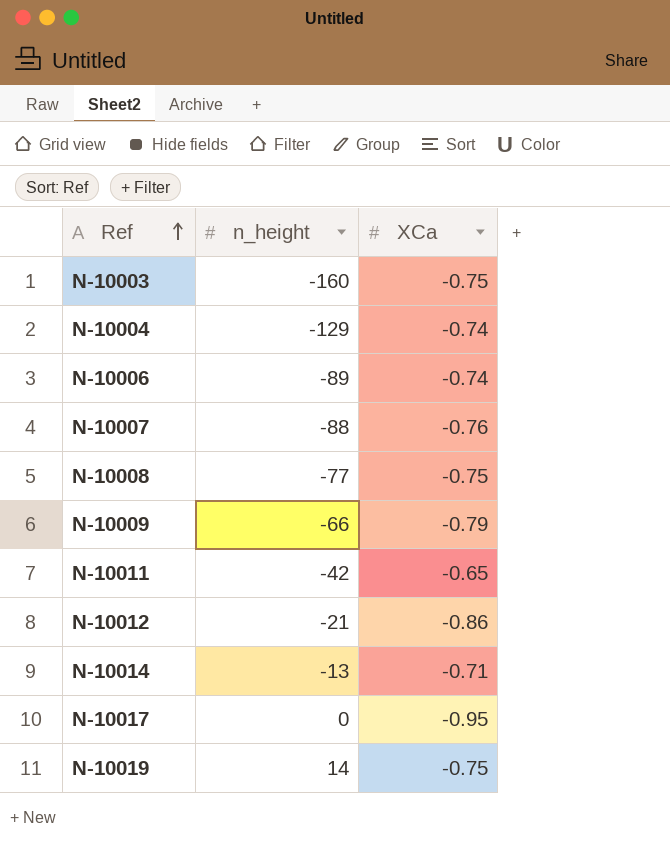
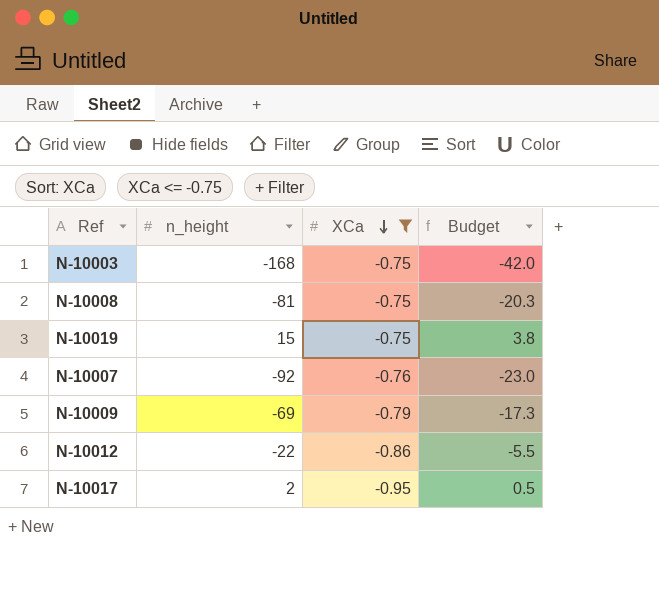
filter: none -> XCa <= -0.75
row order: Ref ascending -> XCa descending
column Budget | formula: none -> [n_height] * 0.25
N-10003 | n_height: -160 -> -168
N-10008 | n_height: -77 -> -81
N-10019 | n_height: 14 -> 15
N-10007 | n_height: -88 -> -92
N-10009 | n_height: -66 -> -69
N-10012 | n_height: -21 -> -22
N-10017 | n_height: 0 -> 2

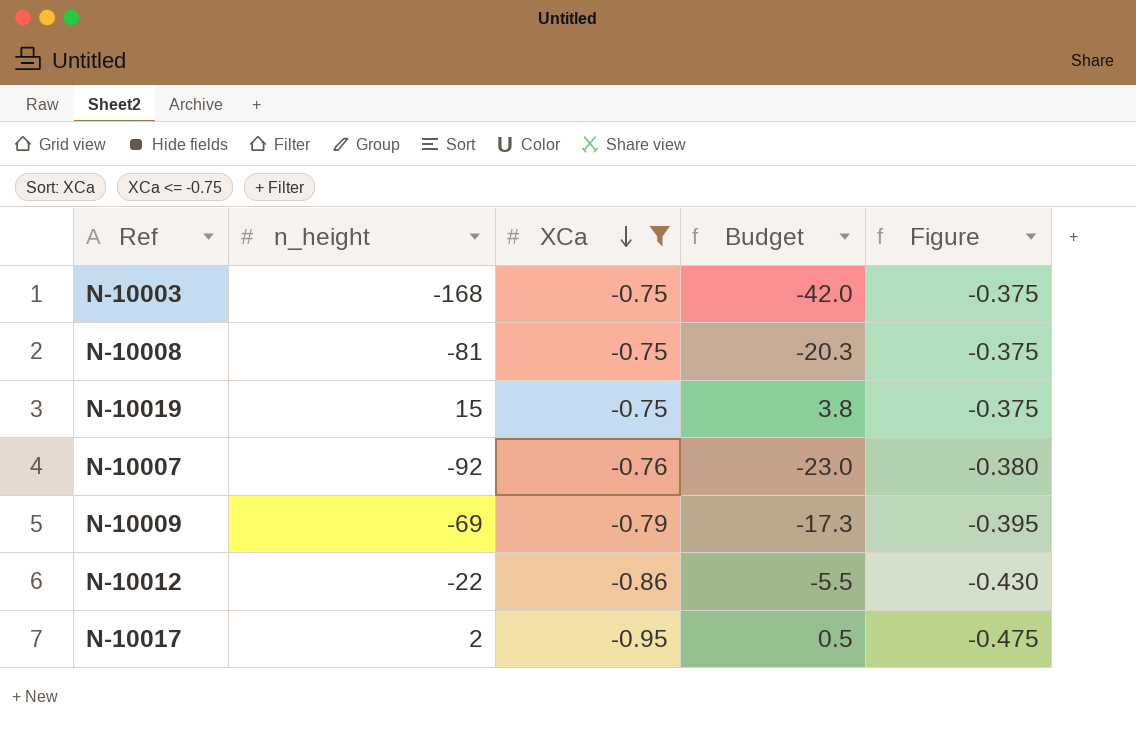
column Figure | formula: none -> [XCa] * 0.5

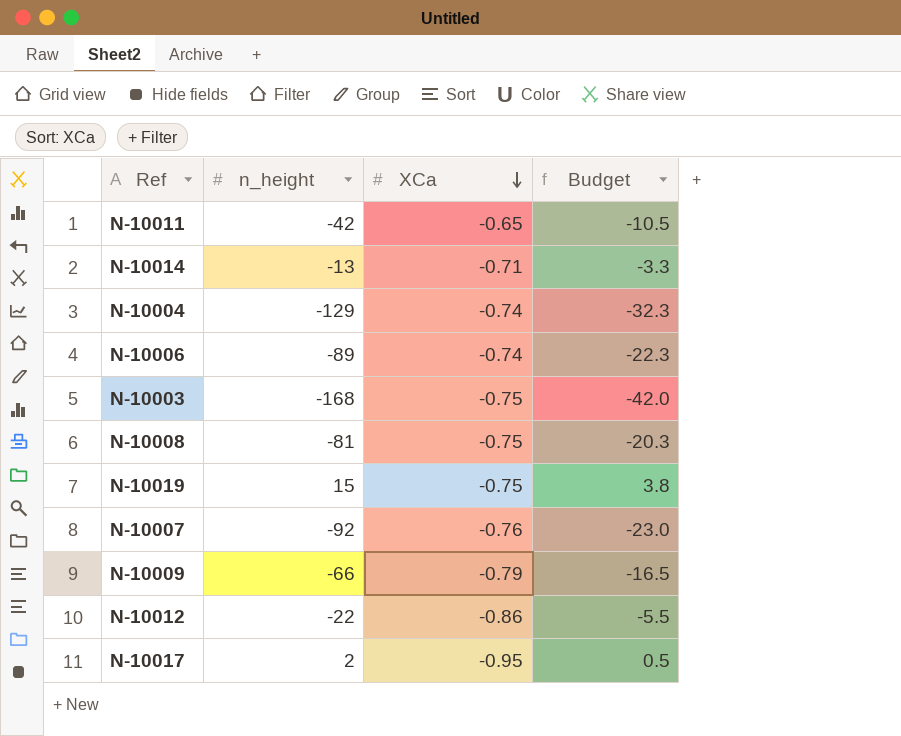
filter: XCa <= -0.75 -> none
column Figure | formula: [XCa] * 0.5 -> none
N-10009 | n_height: -69 -> -66
N-10009 | Budget: -17.3 -> -16.5

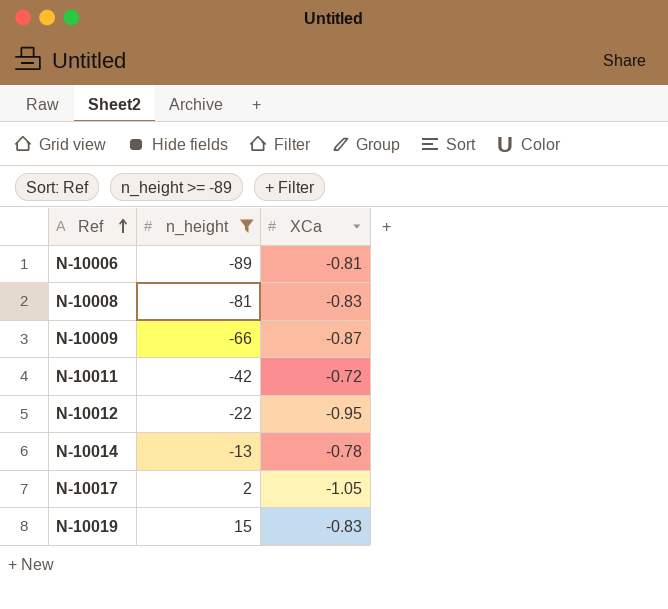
filter: none -> n_height >= -89
row order: XCa descending -> Ref ascending
column Budget | formula: [n_height] * 0.25 -> none
N-10006 | XCa: -0.74 -> -0.81
N-10008 | XCa: -0.75 -> -0.83
N-10009 | XCa: -0.79 -> -0.87
N-10011 | XCa: -0.65 -> -0.72
N-10012 | XCa: -0.86 -> -0.95
N-10014 | XCa: -0.71 -> -0.78
N-10017 | XCa: -0.95 -> -1.05
N-10019 | XCa: -0.75 -> -0.83

